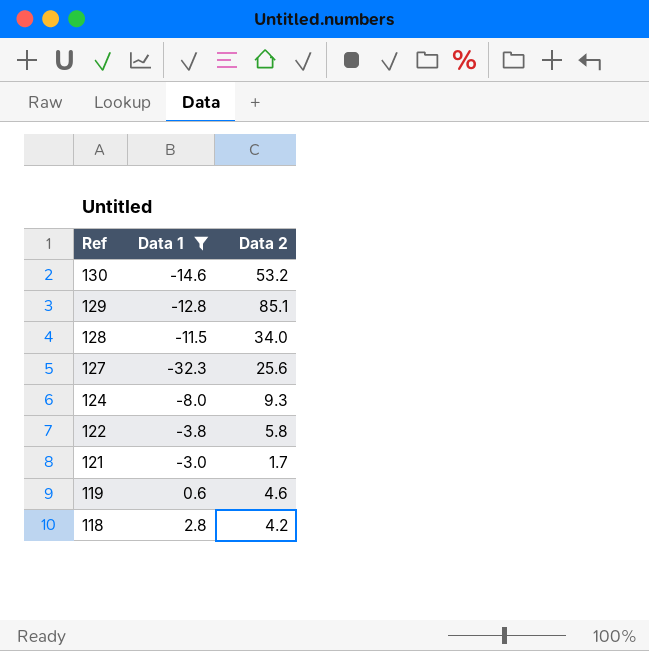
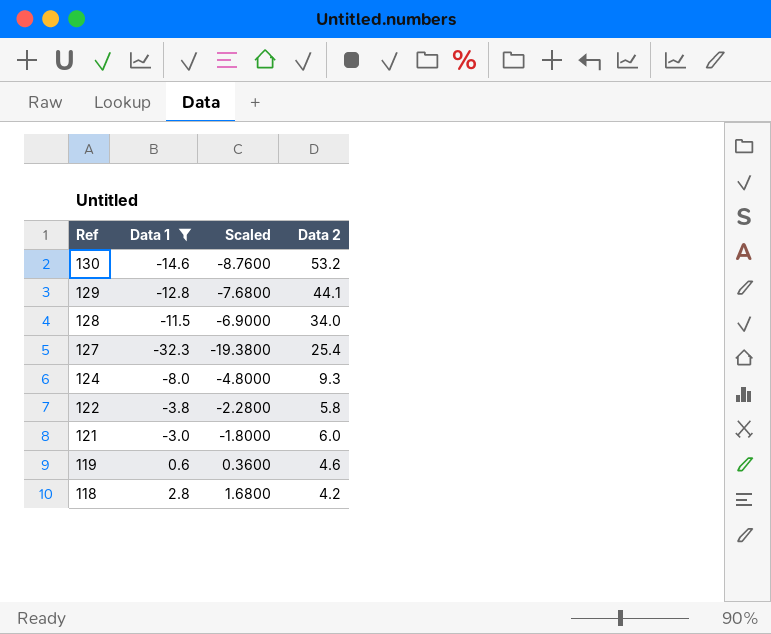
column Scaled | formula: none -> [Data 1] * 0.6
129 | Data 2: 85.1 -> 44.1
127 | Data 2: 25.6 -> 25.4
121 | Data 2: 1.7 -> 6.0

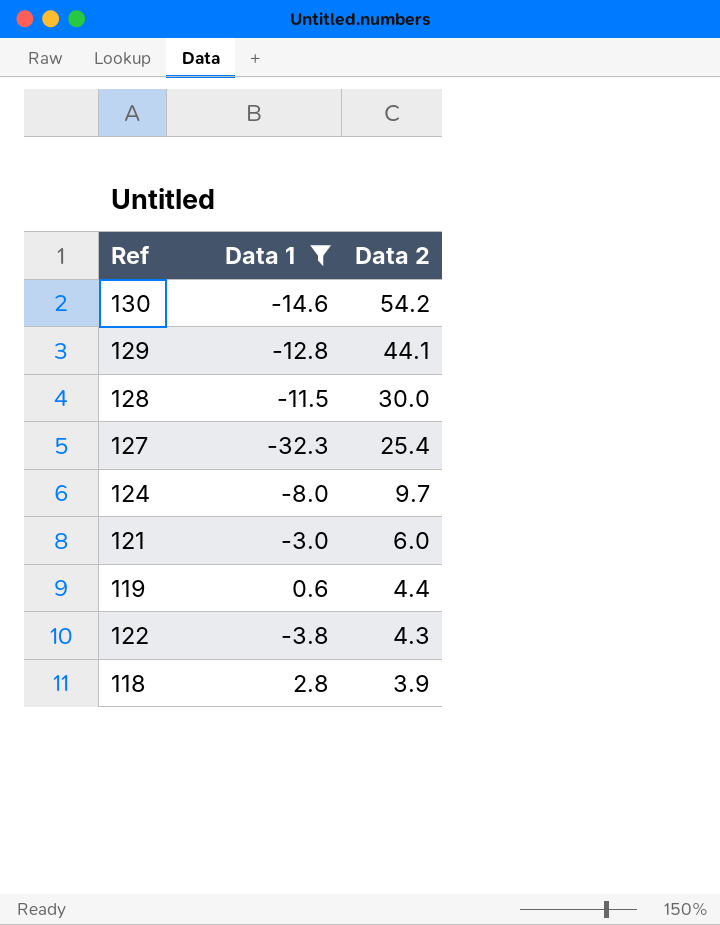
row order: Ref descending -> Data 2 descending
column Scaled | formula: [Data 1] * 0.6 -> none
130 | Data 2: 53.2 -> 54.2
128 | Data 2: 34.0 -> 30.0
124 | Data 2: 9.3 -> 9.7
119 | Data 2: 4.6 -> 4.4
122 | Data 2: 5.8 -> 4.3
118 | Data 2: 4.2 -> 3.9

